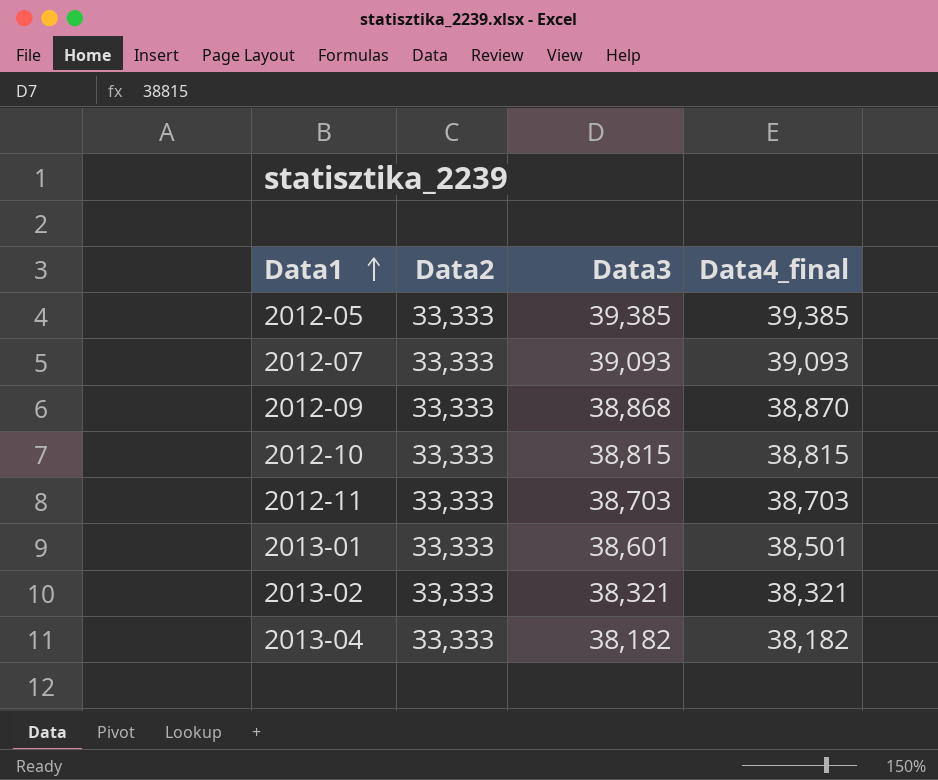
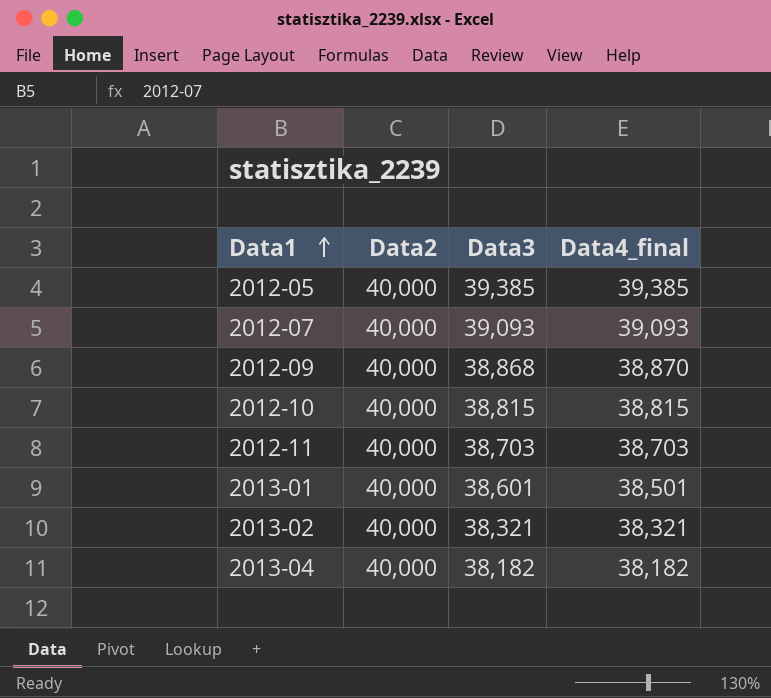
2012-05 | Data2: 33,333 -> 40,000
2012-07 | Data2: 33,333 -> 40,000
2012-09 | Data2: 33,333 -> 40,000
2012-10 | Data2: 33,333 -> 40,000
2012-11 | Data2: 33,333 -> 40,000
2013-01 | Data2: 33,333 -> 40,000
2013-02 | Data2: 33,333 -> 40,000
2013-04 | Data2: 33,333 -> 40,000

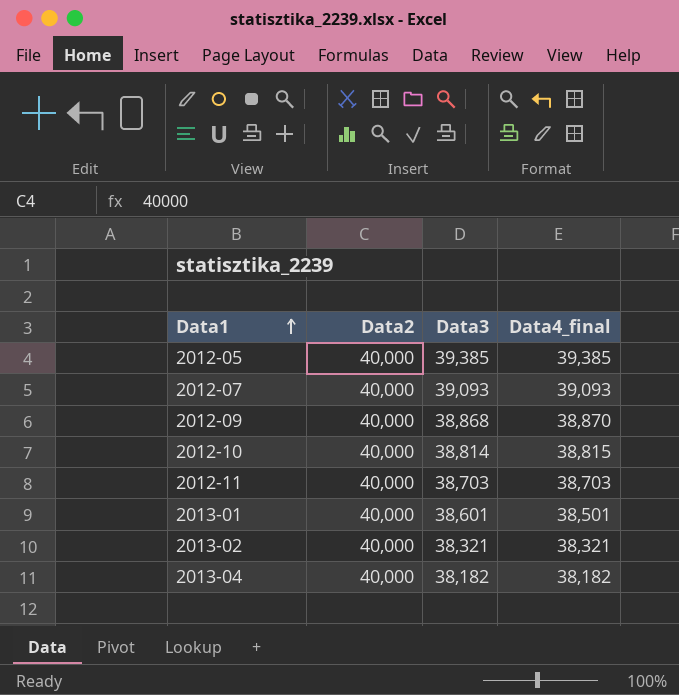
2012-10 | Data3: 38,815 -> 38,814

